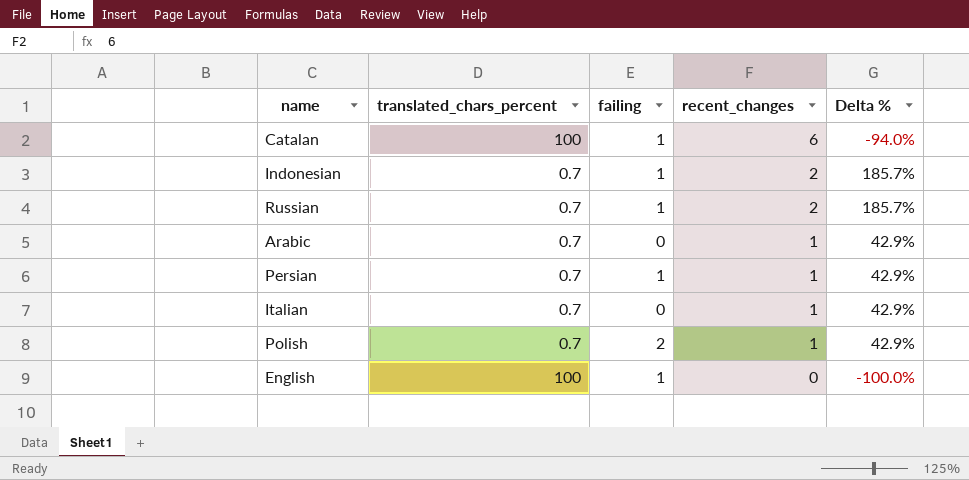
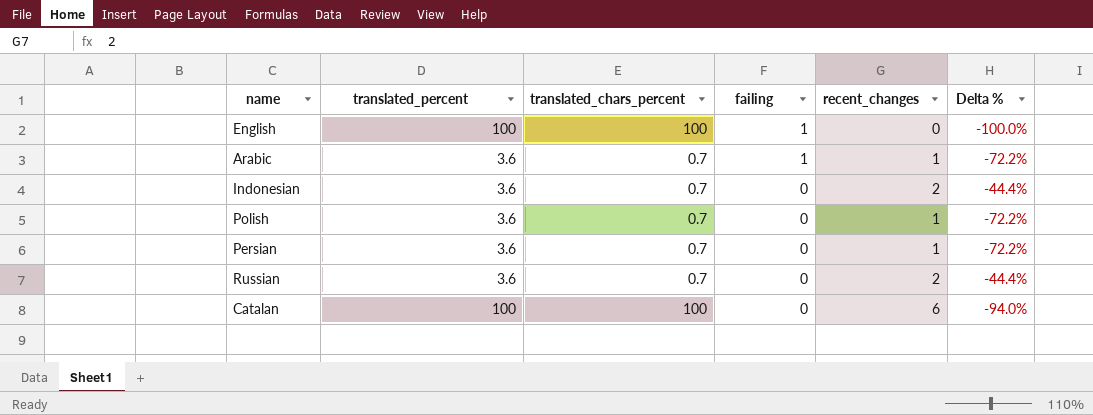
row order: recent_changes descending -> failing descending
column translated_percent | position: none -> 2
column Delta % | formula: ([recent_changes] - [translated_chars_percent]) / [translated_chars_percent] -> ([recent_changes] - [translated_percent]) / [translated_percent]
row Italian: 0.7 | 0 | 1 | 42.9% -> none
Arabic | failing: 0 -> 1
Indonesian | failing: 1 -> 0
Polish | failing: 2 -> 0
Persian | failing: 1 -> 0
Russian | failing: 1 -> 0
Catalan | failing: 1 -> 0

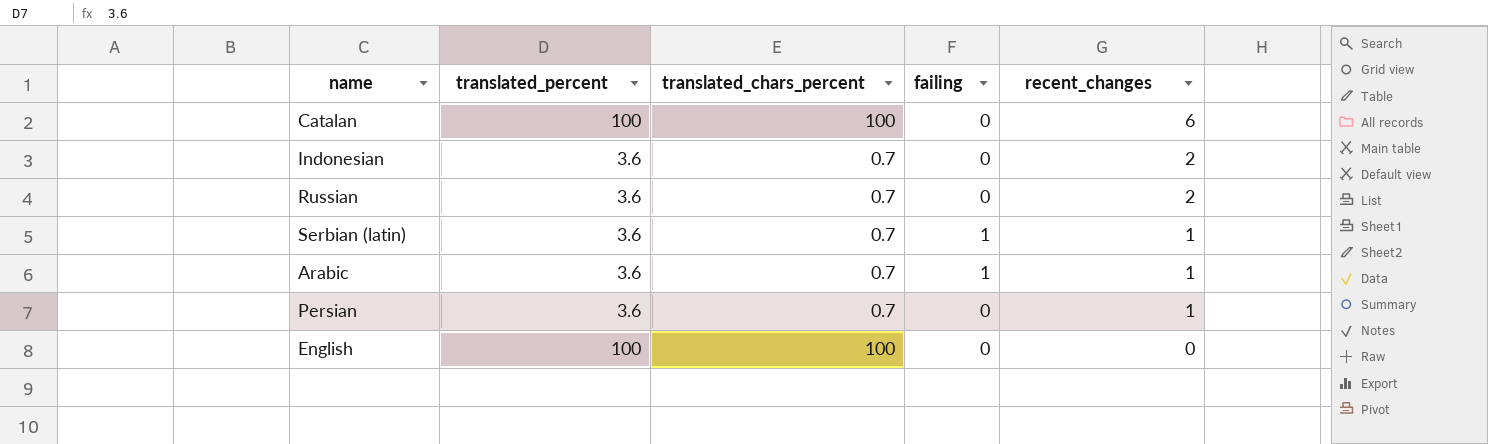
row order: failing descending -> recent_changes descending
column Delta % | formula: ([recent_changes] - [translated_percent]) / [translated_percent] -> none
row Polish: 3.6 | 0.7 | 0 | 1 | -72.2% -> none
row Serbian (latin): none -> 3.6 | 0.7 | 1 | 1
English | failing: 1 -> 0

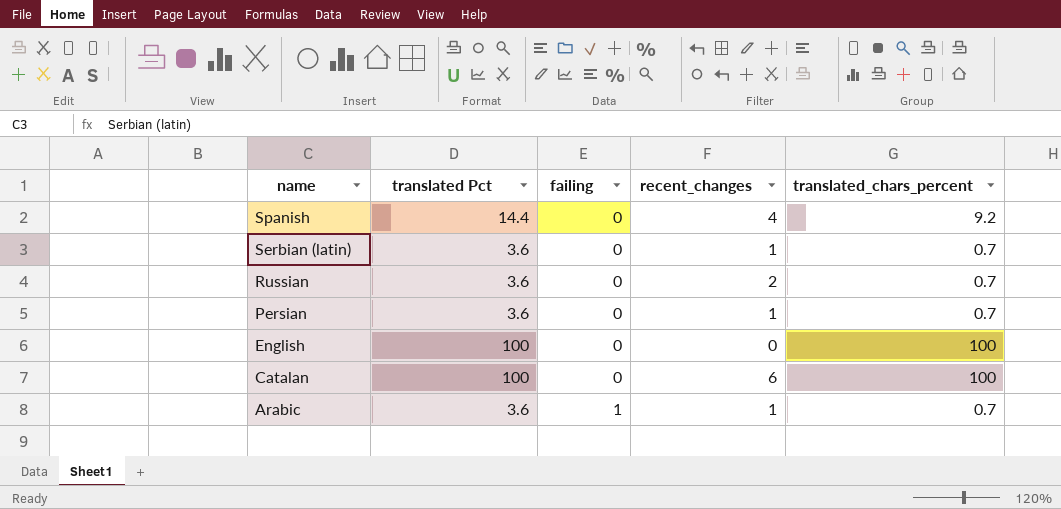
row order: recent_changes descending -> name descending
column name: translated_percent -> translated Pct
column translated_chars_percent | position: 3 -> 5
row Indonesian: 3.6 | 0.7 | 0 | 2 -> none
row Spanish: none -> 14.4 | 0 | 4 | 9.2
Serbian (latin) | failing: 1 -> 0

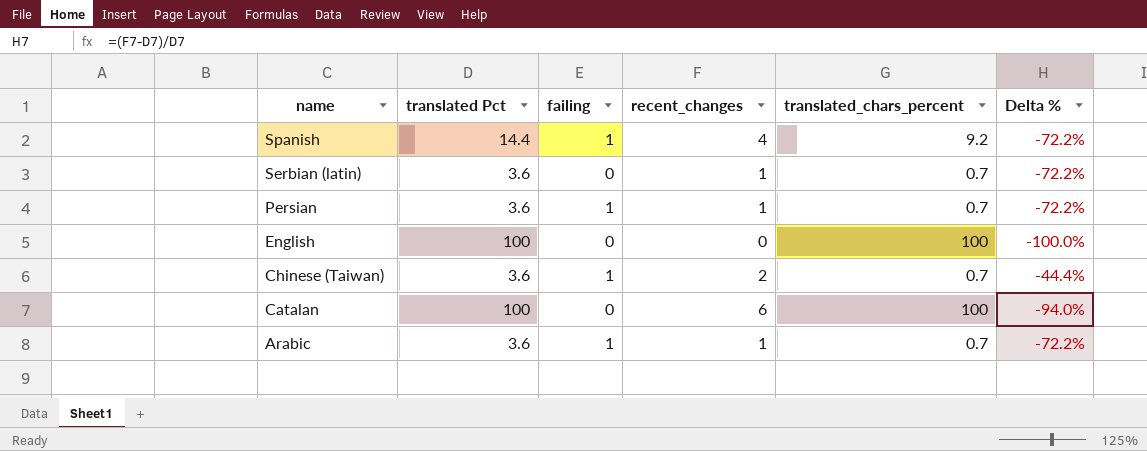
column Delta % | formula: none -> ([recent_changes] - [translated Pct]) / [translated Pct]
row Russian: 3.6 | 0 | 2 | 0.7 -> none
Spanish | failing: 0 -> 1
Persian | failing: 0 -> 1
row Chinese (Taiwan): none -> 3.6 | 1 | 2 | 0.7 | -44.4%

